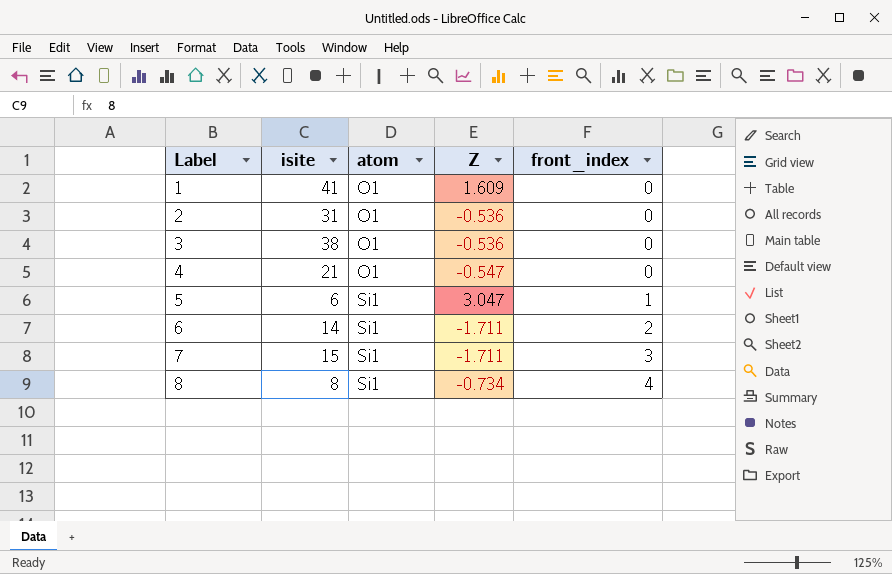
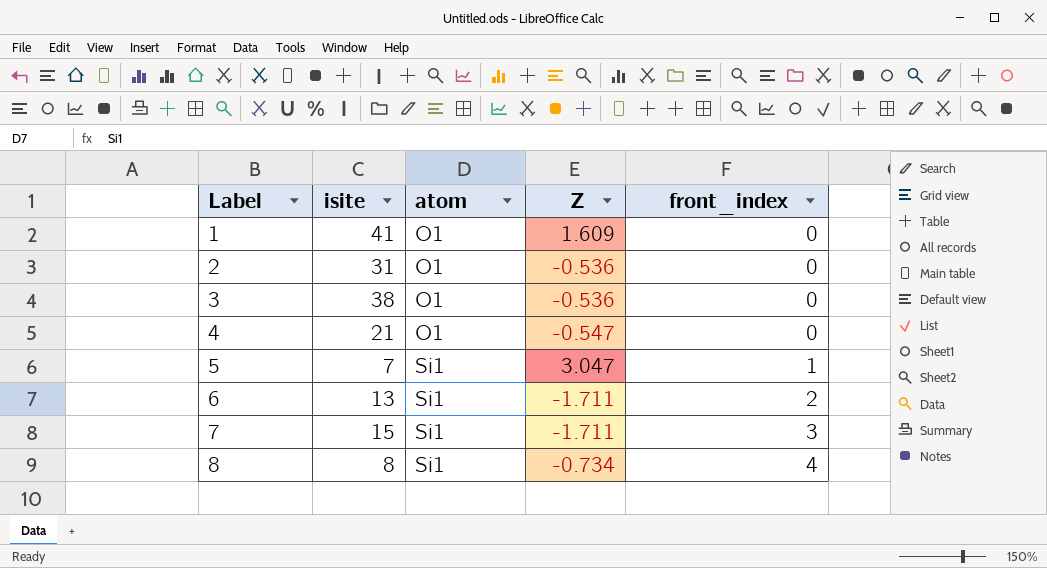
5 | isite: 6 -> 7
6 | isite: 14 -> 13

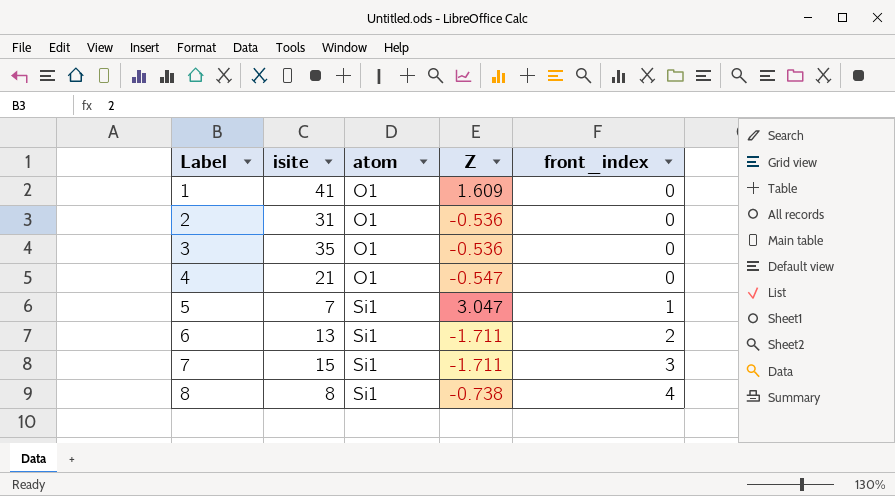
3 | isite: 38 -> 35
8 | Z: -0.734 -> -0.738

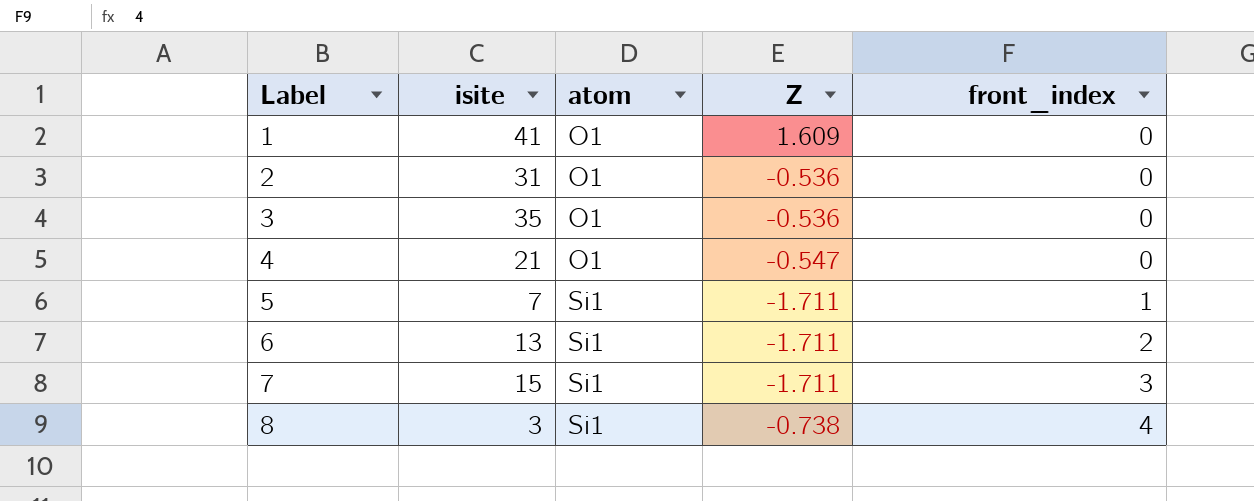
5 | Z: 3.047 -> -1.711
8 | isite: 8 -> 3

